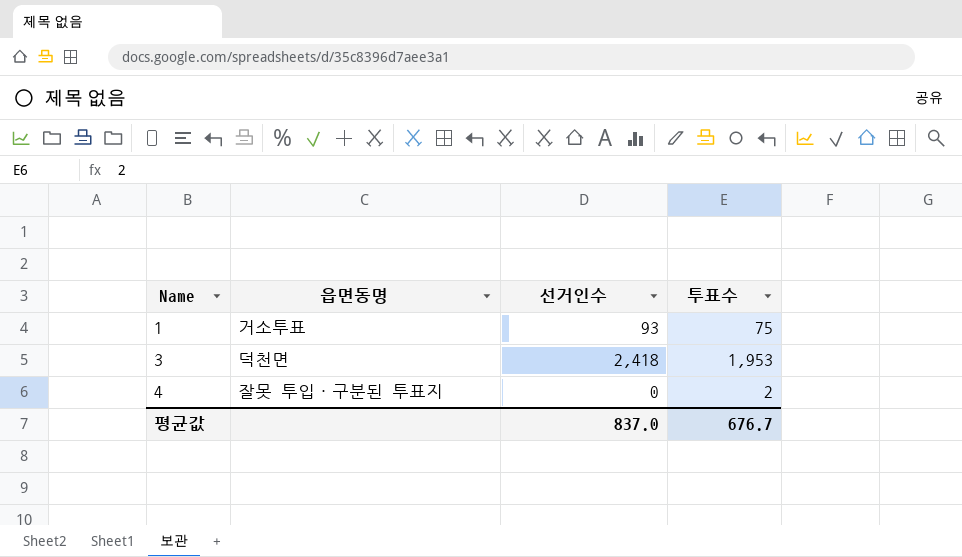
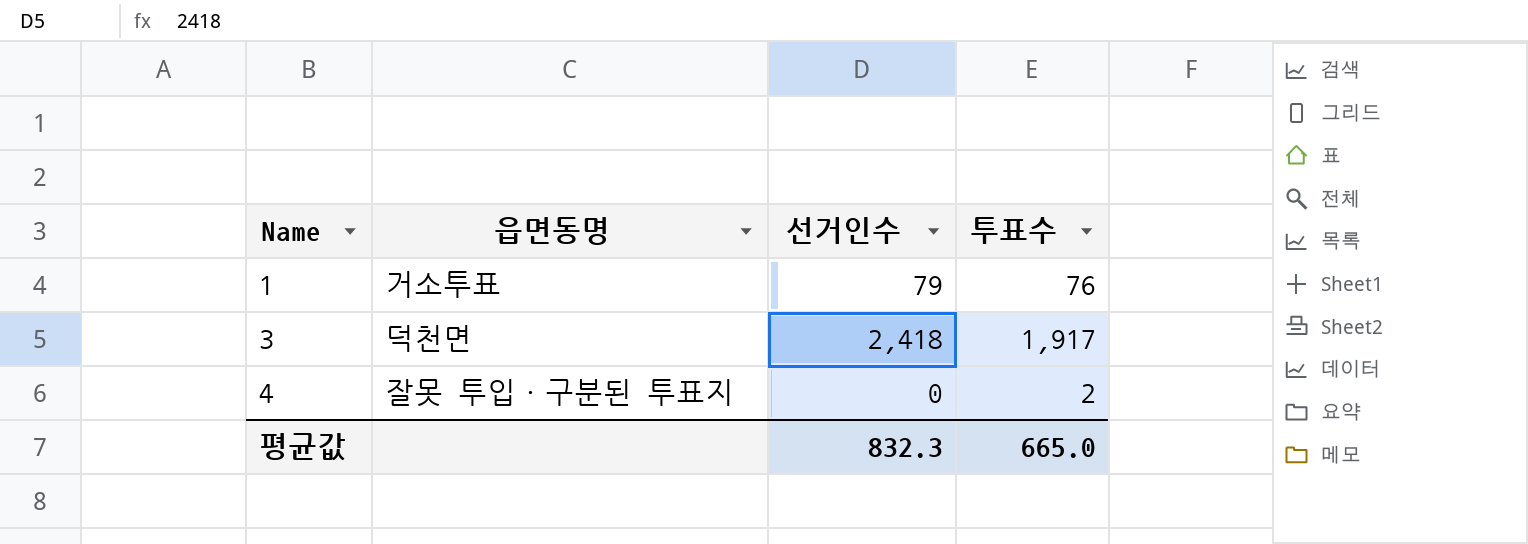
1 | 선거인수: 93 -> 79
1 | 투표수: 75 -> 76
3 | 투표수: 1,953 -> 1,917
평균값 | 선거인수: 837.0 -> 832.3
평균값 | 투표수: 676.7 -> 665.0

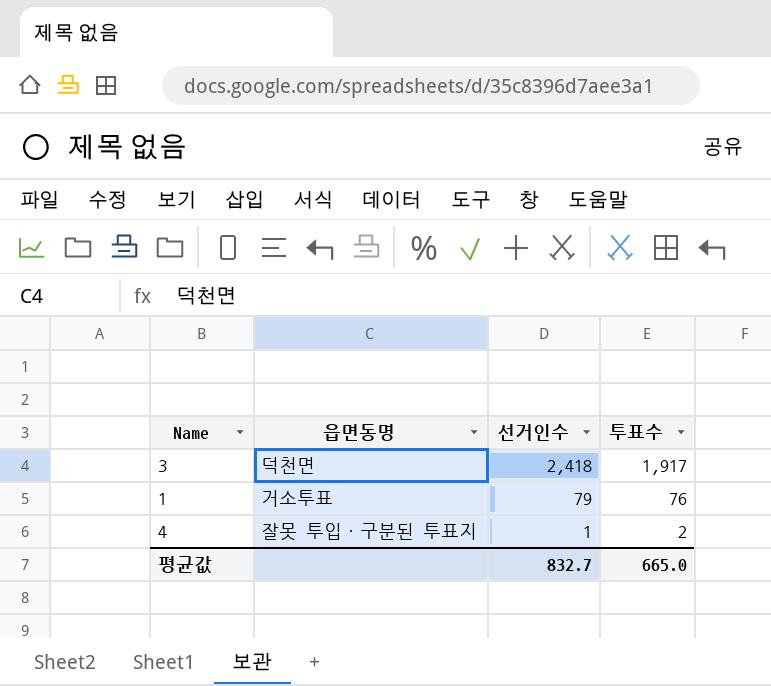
row order: Name ascending -> 선거인수 descending
4 | 선거인수: 0 -> 1
평균값 | 선거인수: 832.3 -> 832.7

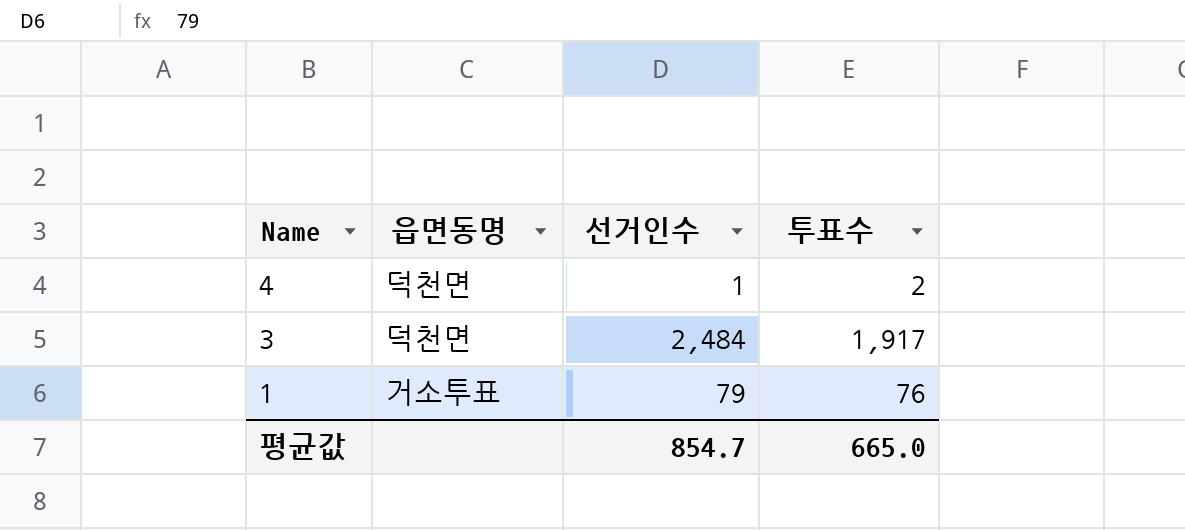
row order: 선거인수 descending -> Name descending
4 | 읍면동명: 잘못 투입·구분된 투표지 -> 덕천면
3 | 선거인수: 2,418 -> 2,484
평균값 | 선거인수: 832.7 -> 854.7

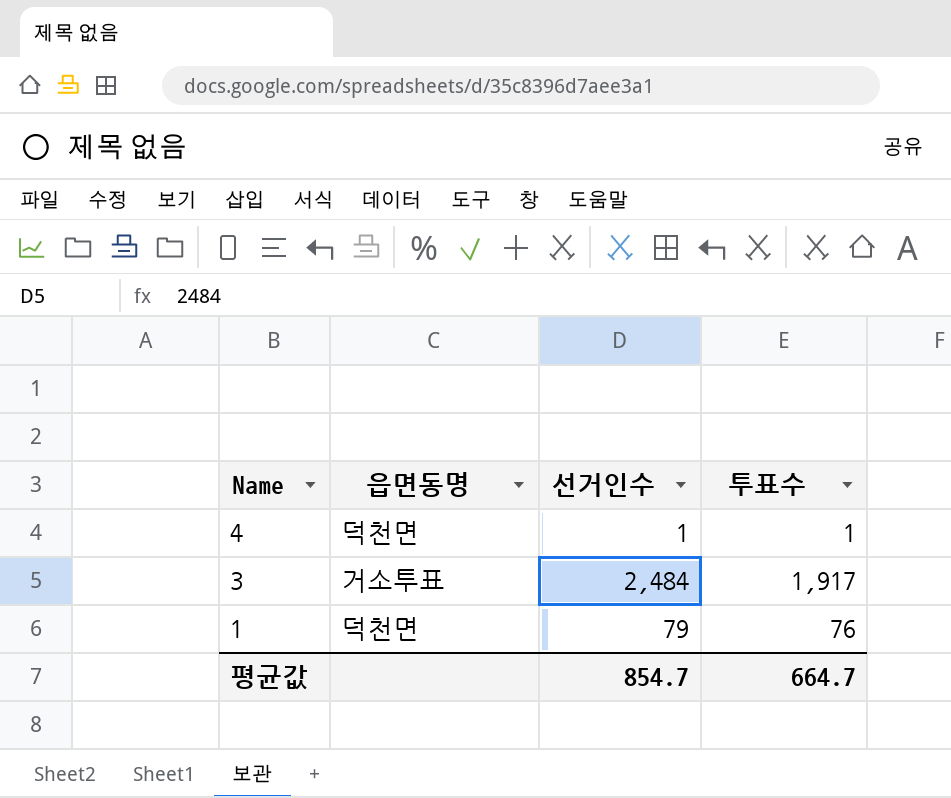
4 | 투표수: 2 -> 1
3 | 읍면동명: 덕천면 -> 거소투표
1 | 읍면동명: 거소투표 -> 덕천면
평균값 | 투표수: 665.0 -> 664.7

